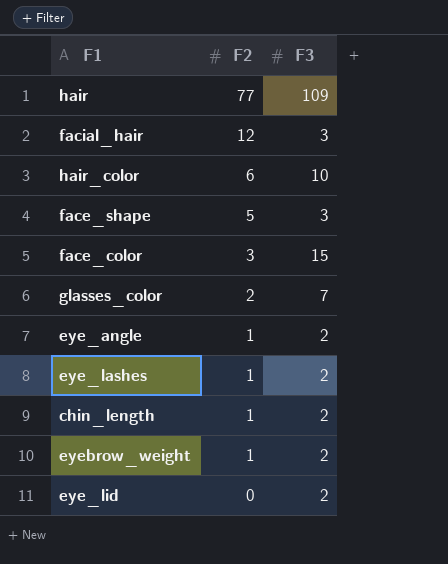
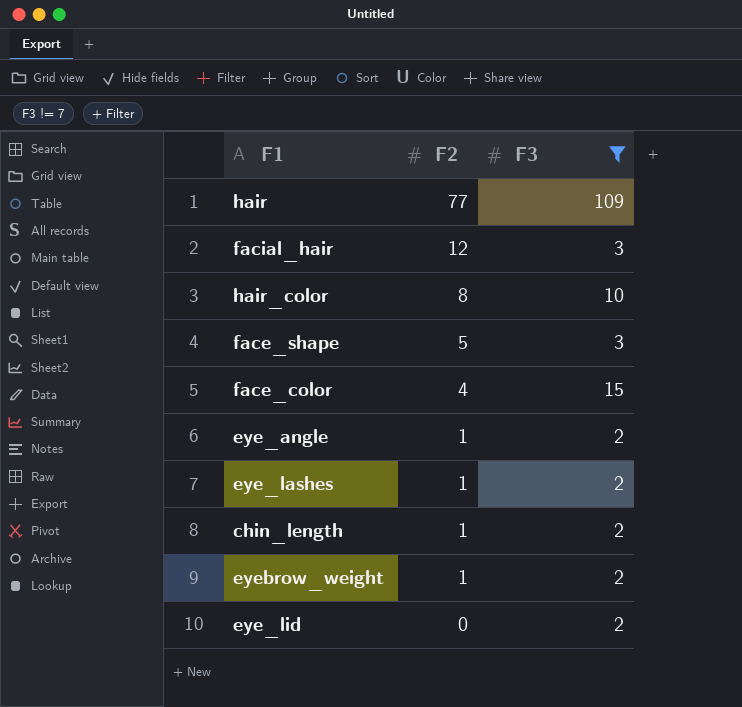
filter: none -> F3 != 7
hair_color | F2: 6 -> 8
face_color | F2: 3 -> 4

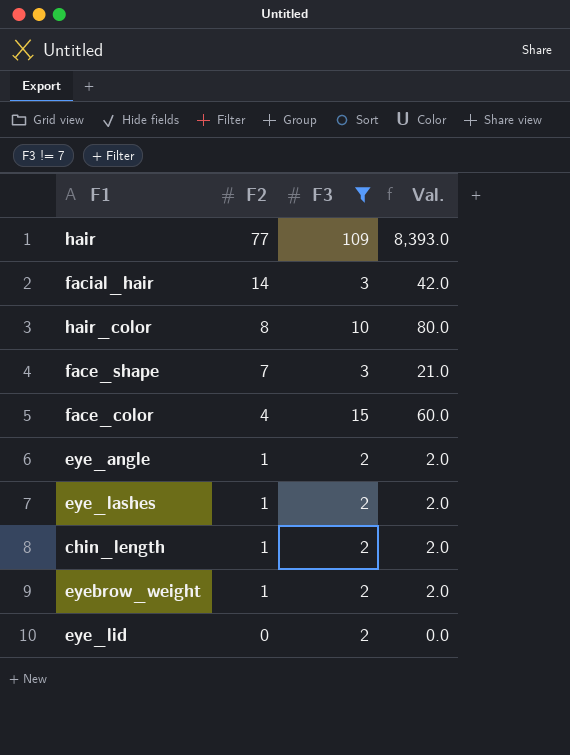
column Val. | formula: none -> [F2] * [F3]
facial_hair | F2: 12 -> 14
face_shape | F2: 5 -> 7

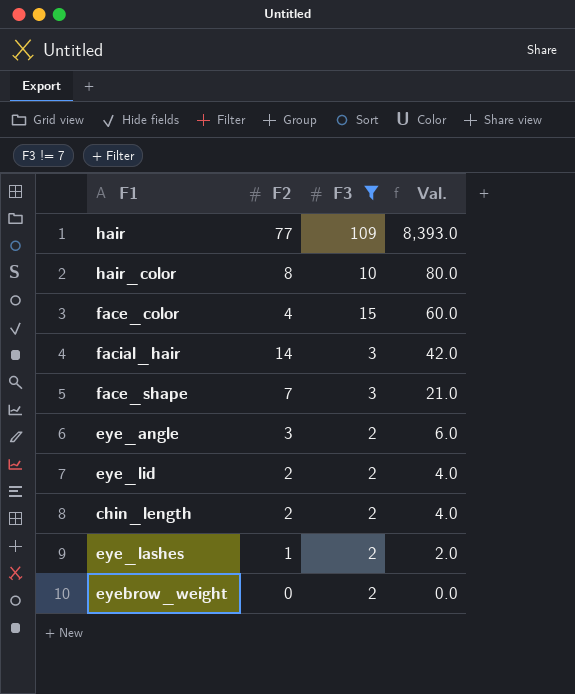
row order: F2 descending -> Val. descending
eye_angle | F2: 1 -> 3
eye_angle | Val.: 2.0 -> 6.0
eye_lid | F2: 0 -> 2
eye_lid | Val.: 0.0 -> 4.0
chin_length | F2: 1 -> 2
chin_length | Val.: 2.0 -> 4.0
eyebrow_weight | F2: 1 -> 0
eyebrow_weight | Val.: 2.0 -> 0.0

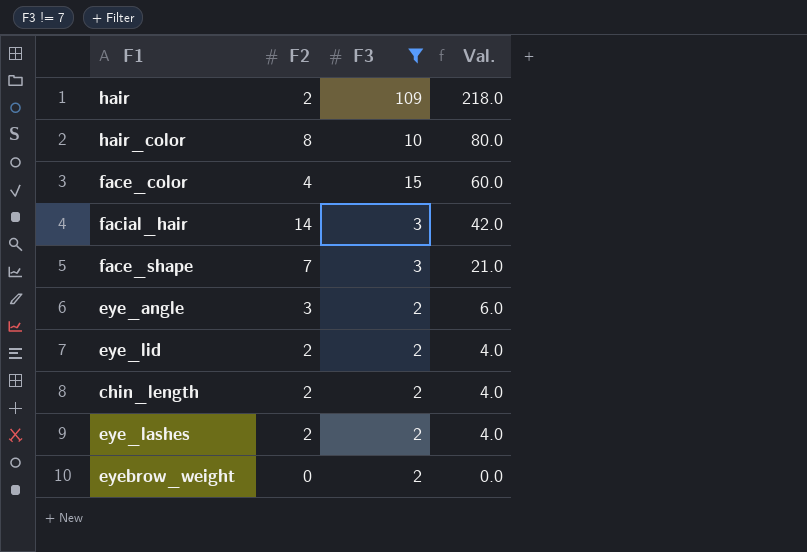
hair | F2: 77 -> 2
hair | Val.: 8,393.0 -> 218.0
eye_lashes | F2: 1 -> 2
eye_lashes | Val.: 2.0 -> 4.0

